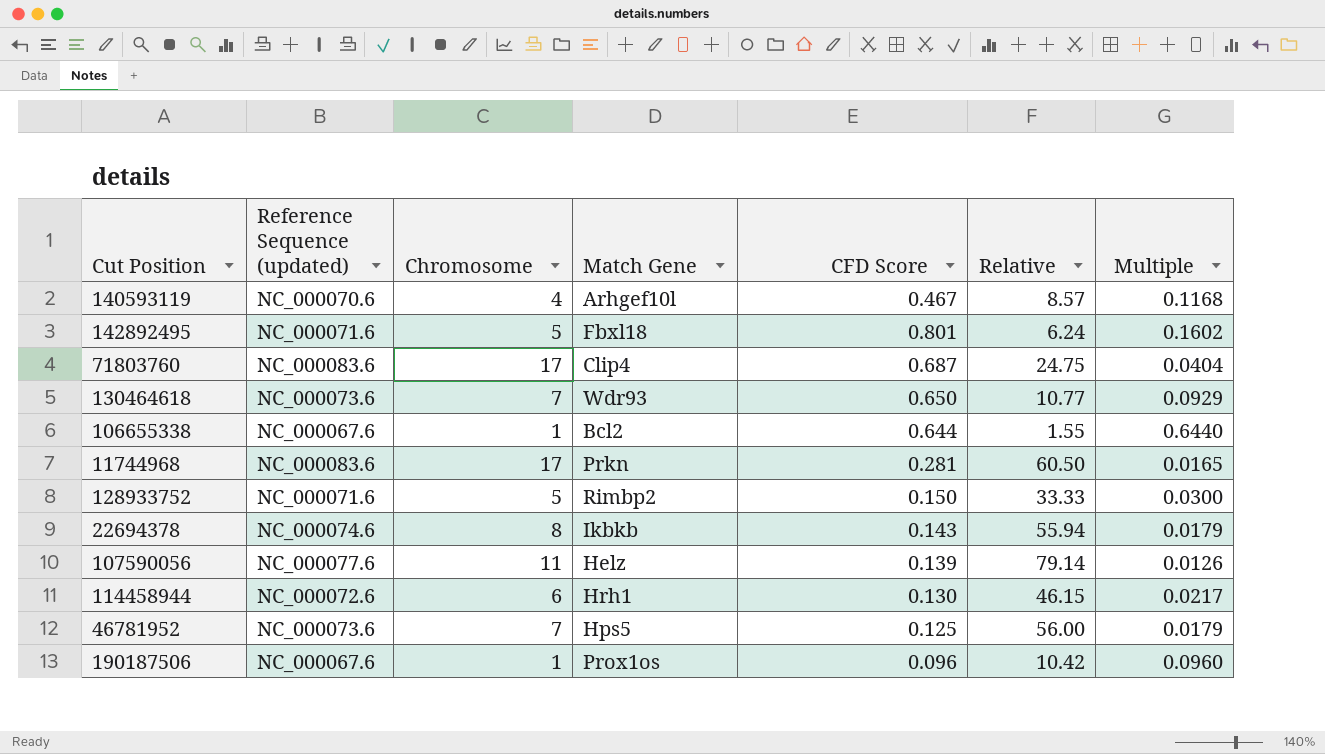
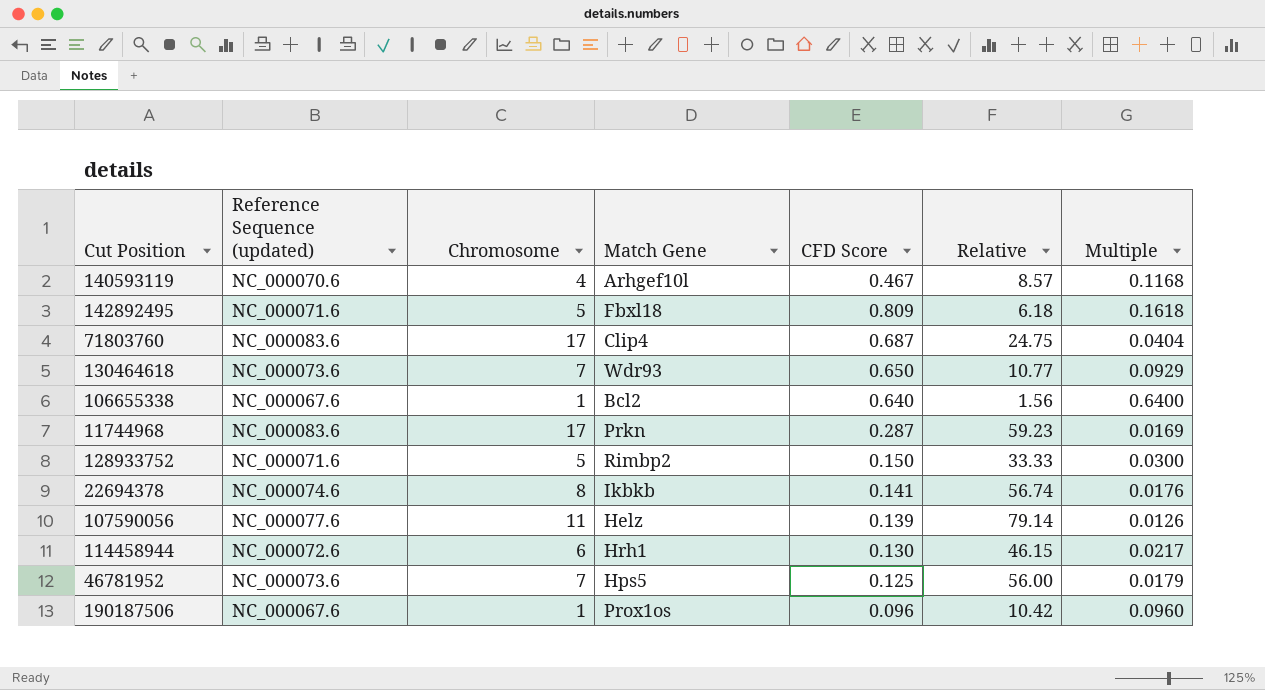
142892495 | CFD Score: 0.801 -> 0.809
142892495 | Relative: 6.24 -> 6.18
142892495 | Multiple: 0.1602 -> 0.1618
106655338 | CFD Score: 0.644 -> 0.640
106655338 | Relative: 1.55 -> 1.56
106655338 | Multiple: 0.6440 -> 0.6400
11744968 | CFD Score: 0.281 -> 0.287
11744968 | Relative: 60.50 -> 59.23
11744968 | Multiple: 0.0165 -> 0.0169
22694378 | CFD Score: 0.143 -> 0.141
22694378 | Relative: 55.94 -> 56.74
22694378 | Multiple: 0.0179 -> 0.0176

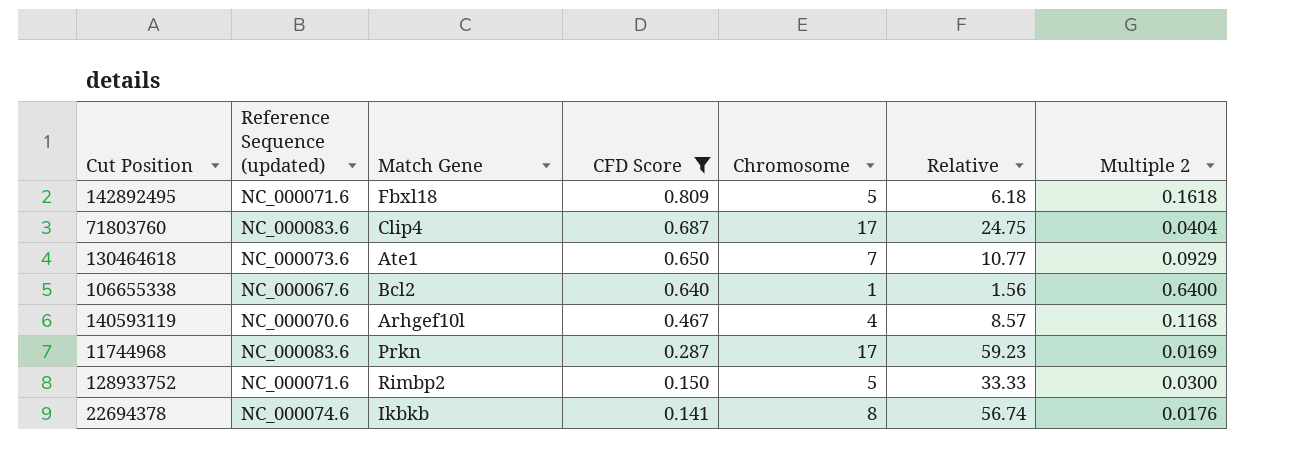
filter: none -> CFD Score >= 0.141
row order: none -> CFD Score descending
column Chromosome | position: 3 -> 5
column name: Multiple -> Multiple 2
130464618 | Match Gene: Wdr93 -> Ate1

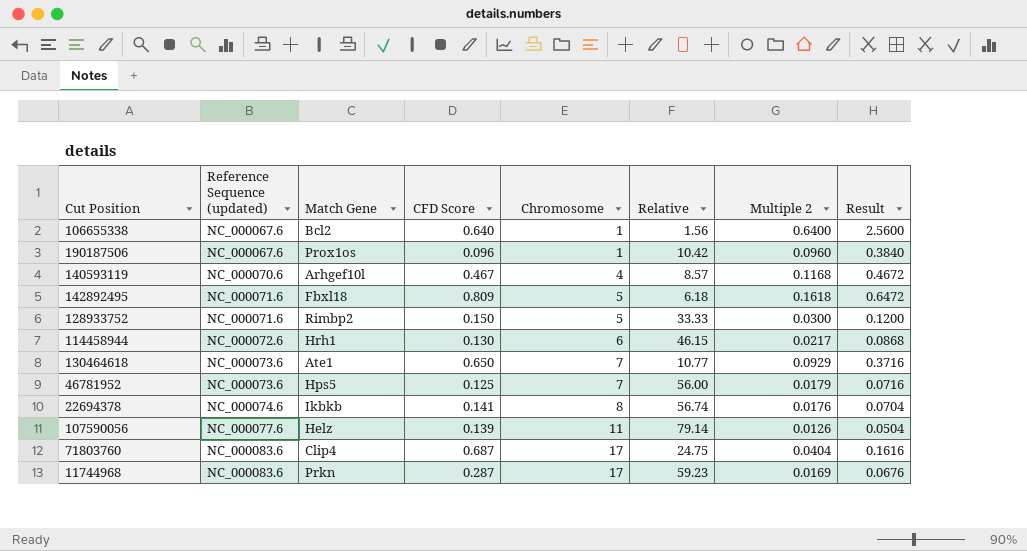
filter: CFD Score >= 0.141 -> none
row order: CFD Score descending -> Reference Sequence (updated) ascending
column Result | formula: none -> [Multiple 2] * 4

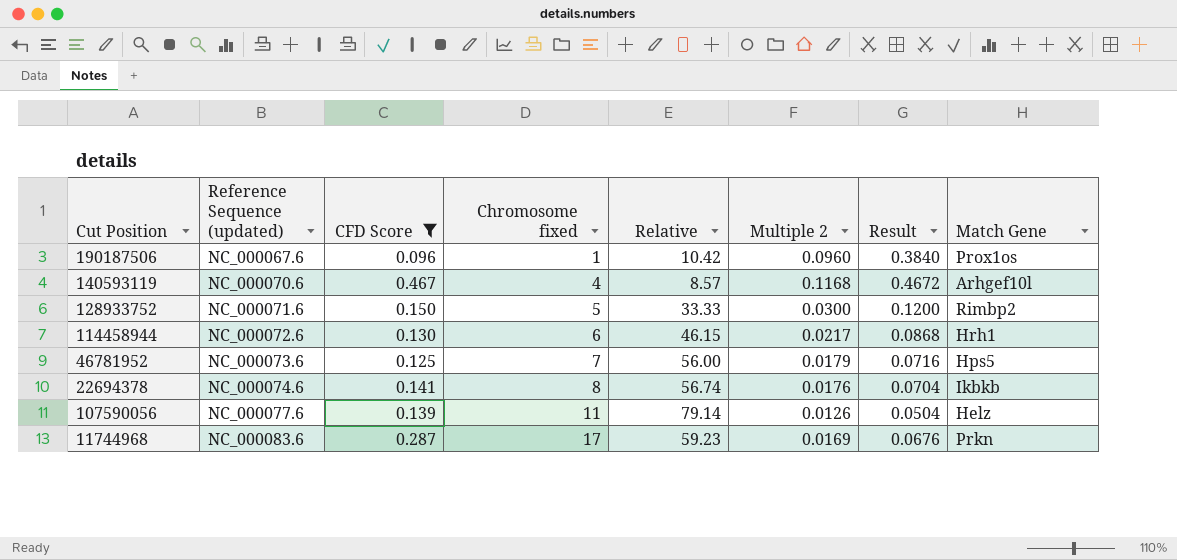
filter: none -> CFD Score <= 0.467
column name: Chromosome -> Chromosome fixed
column Match Gene | position: 3 -> 8

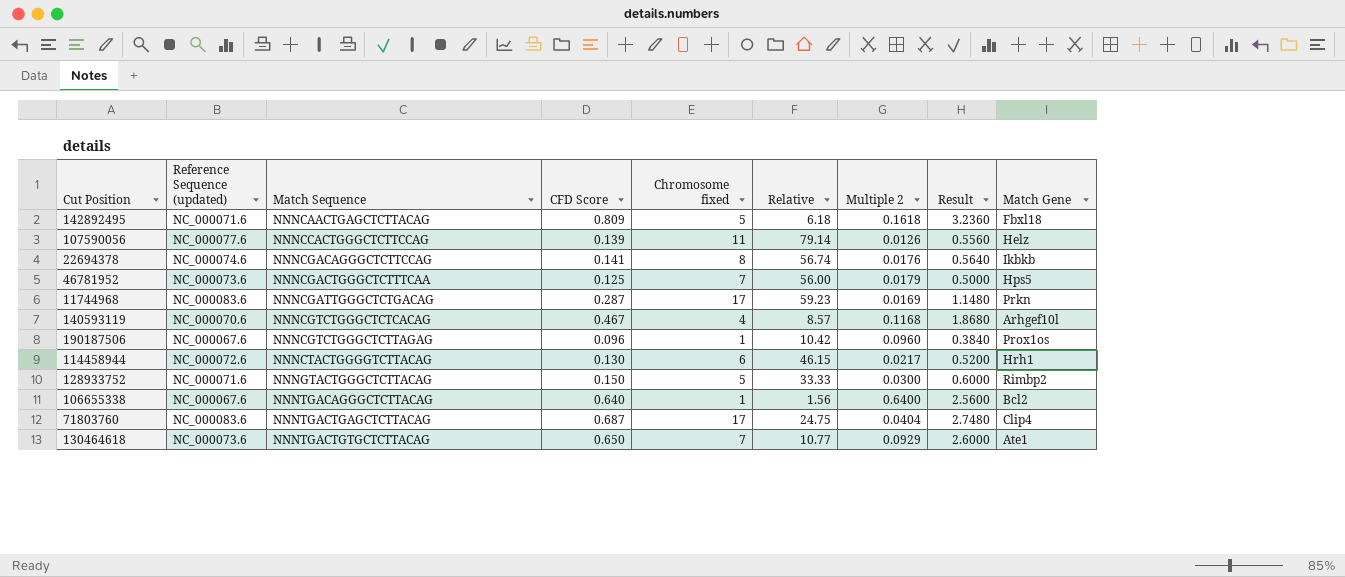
filter: CFD Score <= 0.467 -> none
row order: Reference Sequence (updated) ascending -> Match Sequence ascending
column Match Sequence | position: none -> 3
column Result | formula: [Multiple 2] * 4 -> [CFD Score] * 4

